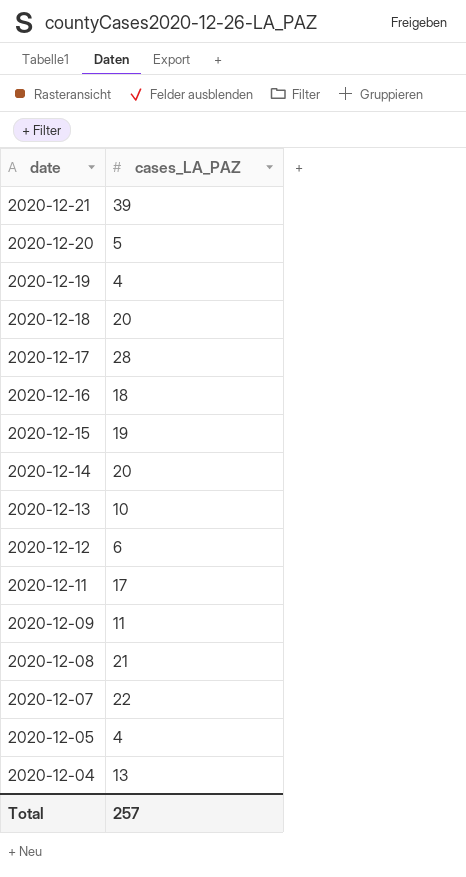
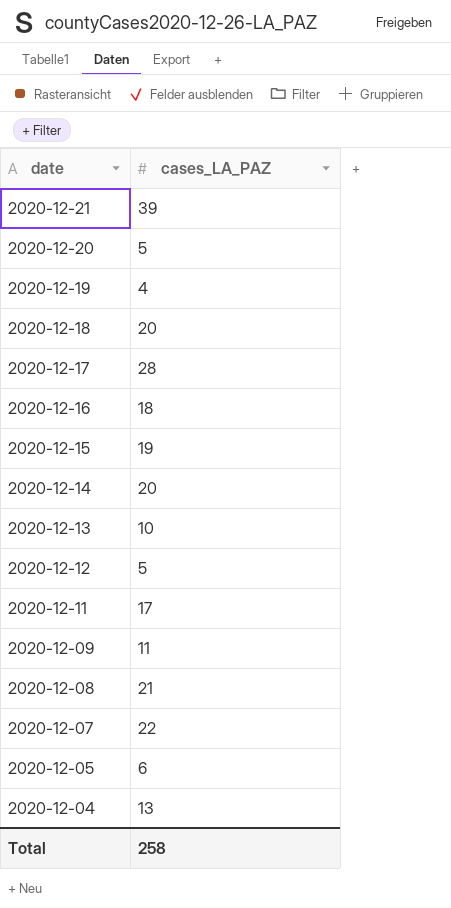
2020-12-12 | cases_LA_PAZ: 6 -> 5
2020-12-05 | cases_LA_PAZ: 4 -> 6
Total | cases_LA_PAZ: 257 -> 258

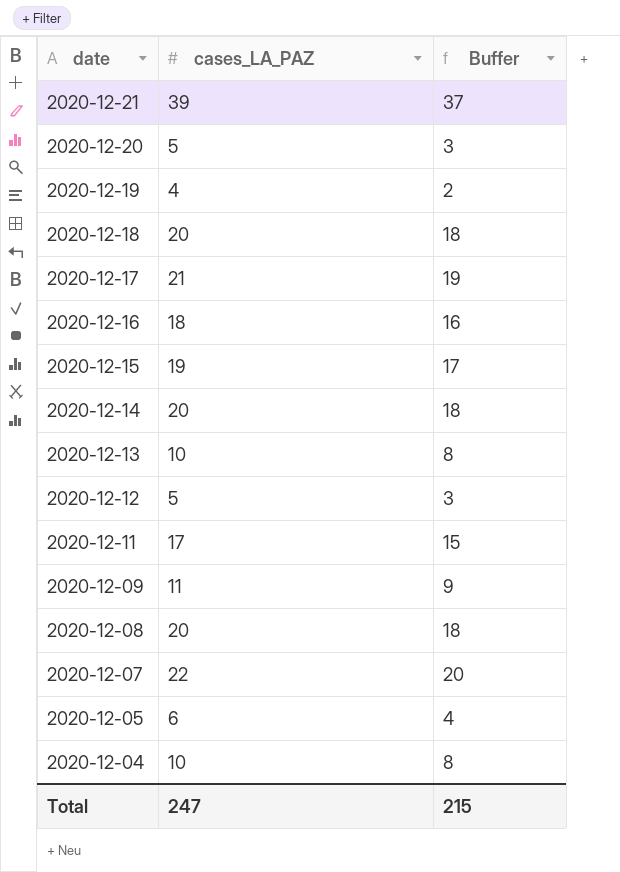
column Buffer | formula: none -> [cases_LA_PAZ] - 2
2020-12-17 | cases_LA_PAZ: 28 -> 21
2020-12-08 | cases_LA_PAZ: 21 -> 20
2020-12-04 | cases_LA_PAZ: 13 -> 10
Total | cases_LA_PAZ: 258 -> 247

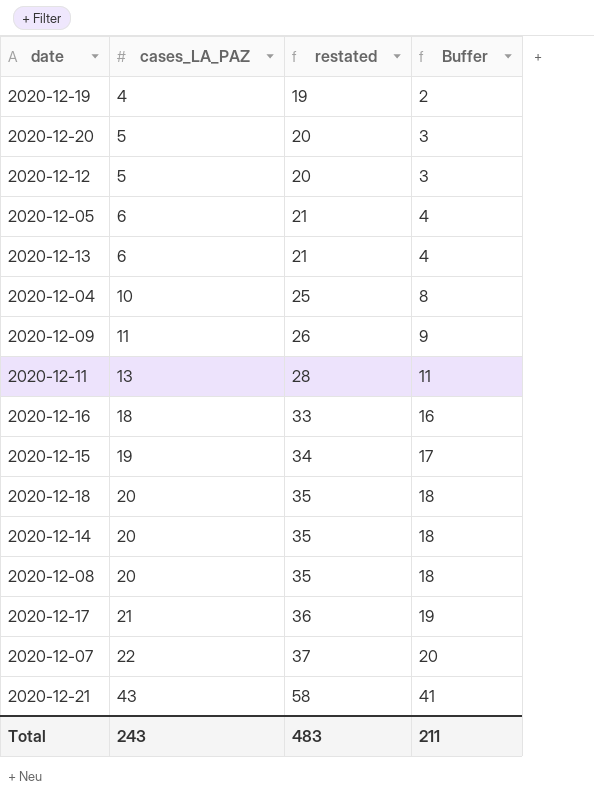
row order: date descending -> cases_LA_PAZ ascending
column restated | formula: none -> [cases_LA_PAZ] + 15
2020-12-13 | cases_LA_PAZ: 10 -> 6
2020-12-13 | Buffer: 8 -> 4
2020-12-11 | cases_LA_PAZ: 17 -> 13
2020-12-11 | Buffer: 15 -> 11
2020-12-21 | cases_LA_PAZ: 39 -> 43
2020-12-21 | Buffer: 37 -> 41
Total | cases_LA_PAZ: 247 -> 243
Total | Buffer: 215 -> 211

